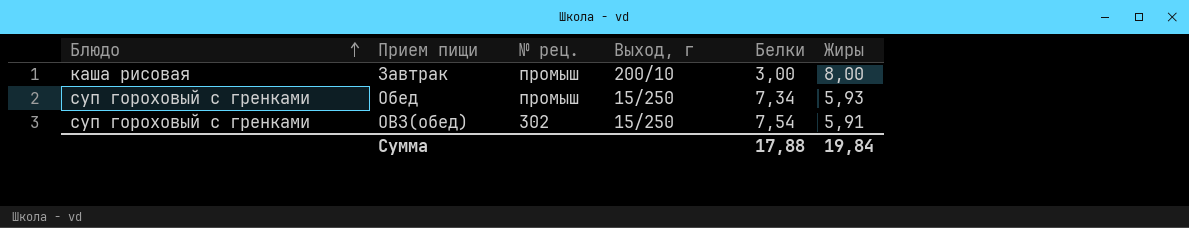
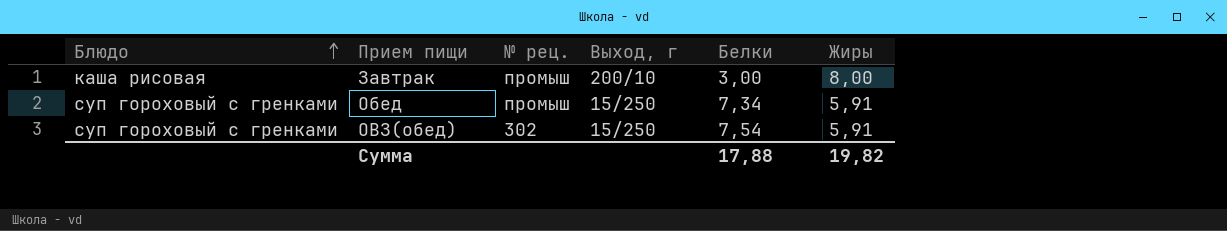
Обед | Жиры: 5,93 -> 5,91
Сумма | Жиры: 19,84 -> 19,82

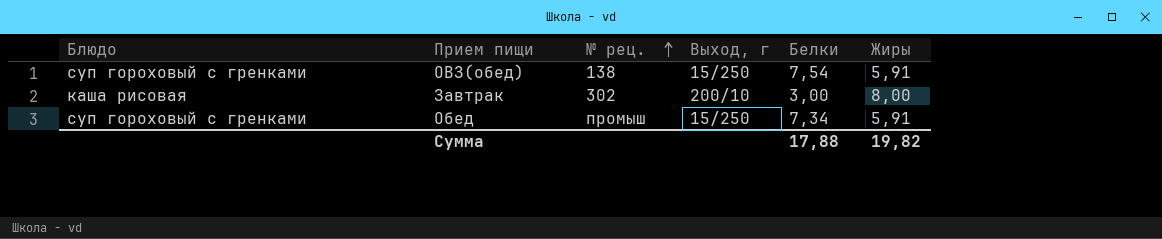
row order: Блюдо ascending -> № рец. ascending
ОВЗ(обед) | № рец.: 302 -> 138
Завтрак | № рец.: промыш -> 302

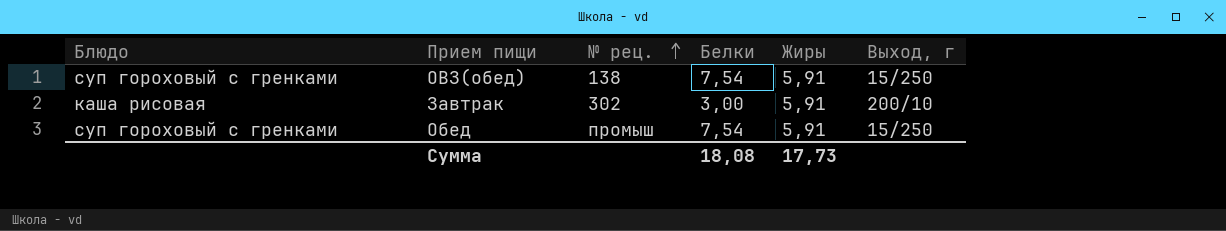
column Выход, г | position: 4 -> 6
Завтрак | Жиры: 8,00 -> 5,91
Обед | Белки: 7,34 -> 7,54
Сумма | Белки: 17,88 -> 18,08
Сумма | Жиры: 19,82 -> 17,73

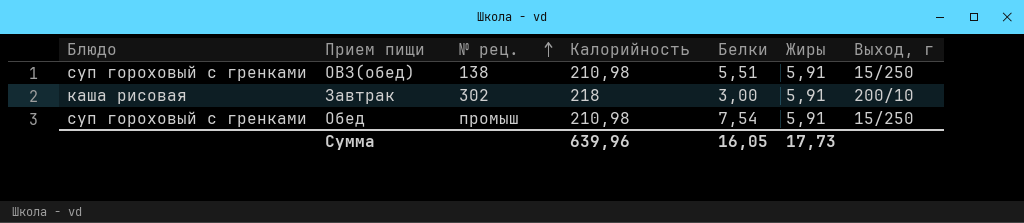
column Калорийность | position: none -> 4
ОВЗ(обед) | Белки: 7,54 -> 5,51
Сумма | Белки: 18,08 -> 16,05

